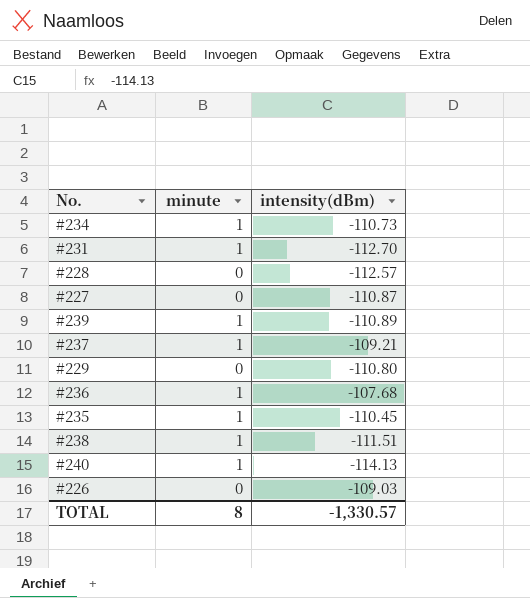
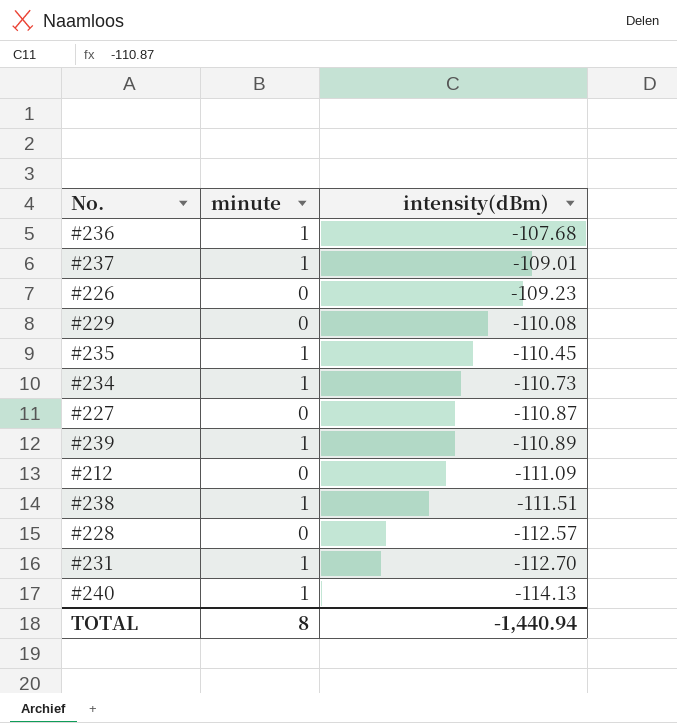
row order: none -> intensity(dBm) descending
#237 | intensity(dBm): -109.21 -> -109.01
#226 | intensity(dBm): -109.03 -> -109.23
#229 | intensity(dBm): -110.80 -> -110.08
row #212: none -> 0 | -111.09
TOTAL | intensity(dBm): -1,330.57 -> -1,440.94

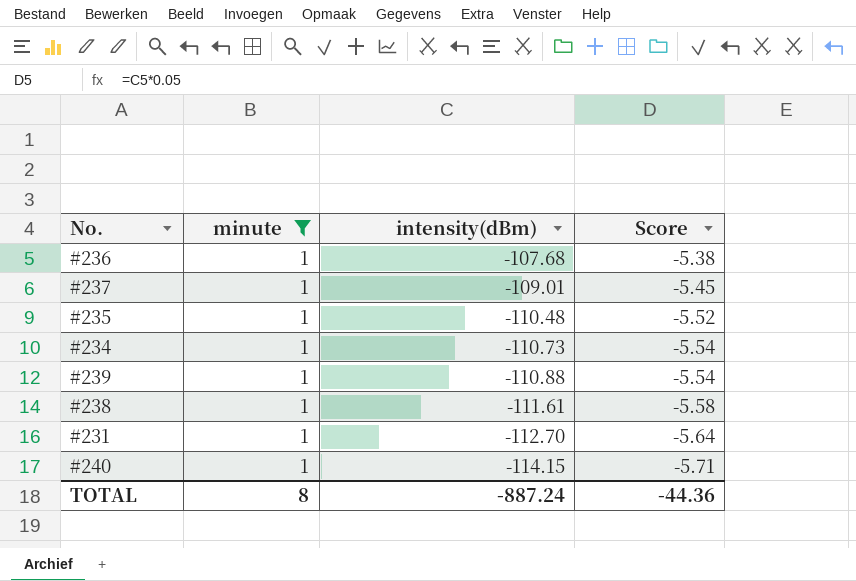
filter: none -> minute = 1
column Score | formula: none -> [intensity(dBm)] * 0.05
#235 | intensity(dBm): -110.45 -> -110.48
#239 | intensity(dBm): -110.89 -> -110.88
#238 | intensity(dBm): -111.51 -> -111.61
#240 | intensity(dBm): -114.13 -> -114.15
TOTAL | intensity(dBm): -1,440.94 -> -887.24

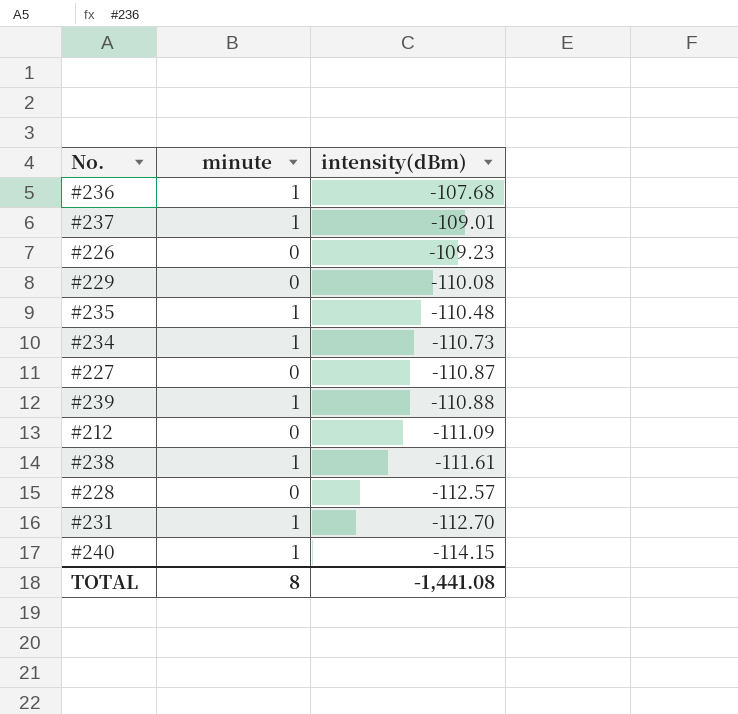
filter: minute = 1 -> none
column Score | formula: [intensity(dBm)] * 0.05 -> none
TOTAL | intensity(dBm): -887.24 -> -1,441.08

